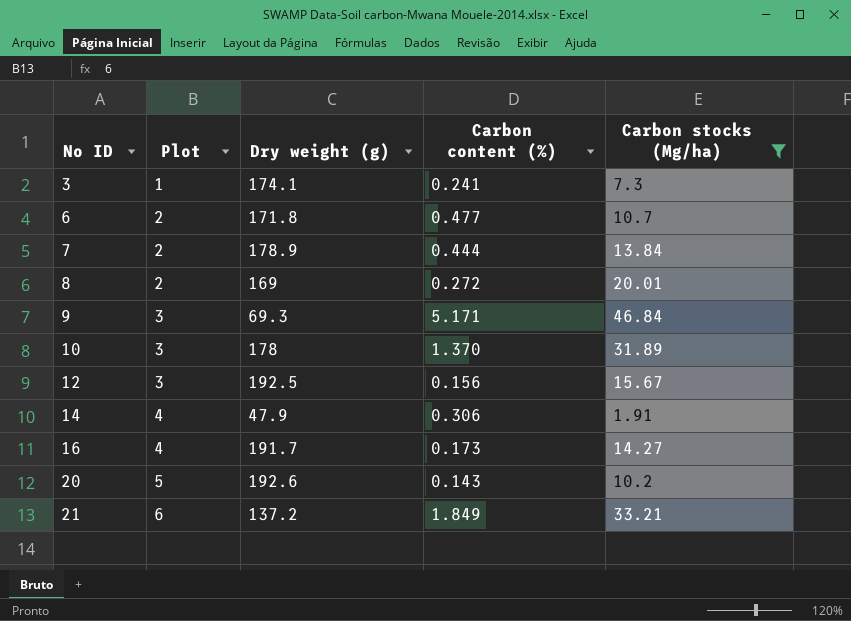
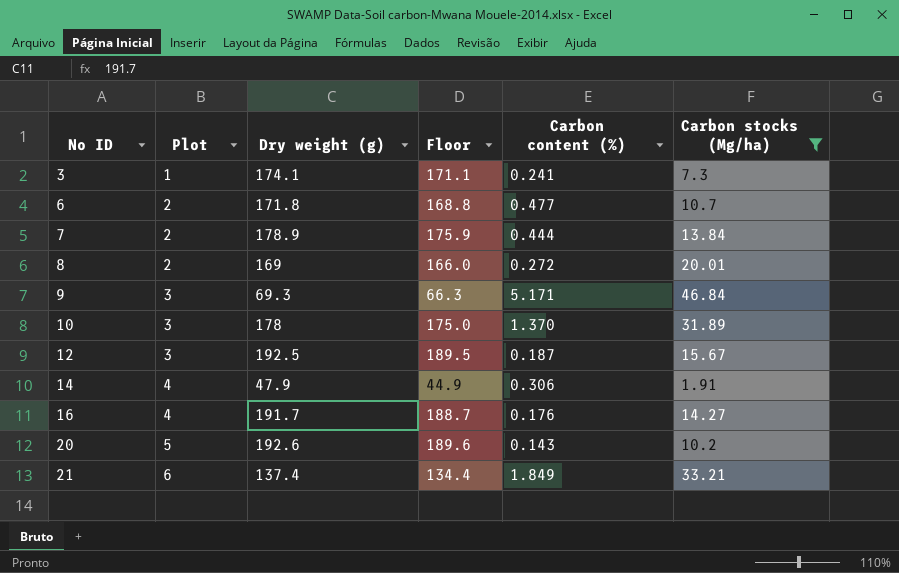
column Floor | formula: none -> [Dry weight (g)] - 3
12 | Carbon content (%): 0.156 -> 0.187
16 | Carbon content (%): 0.173 -> 0.176
21 | Dry weight (g): 137.2 -> 137.4

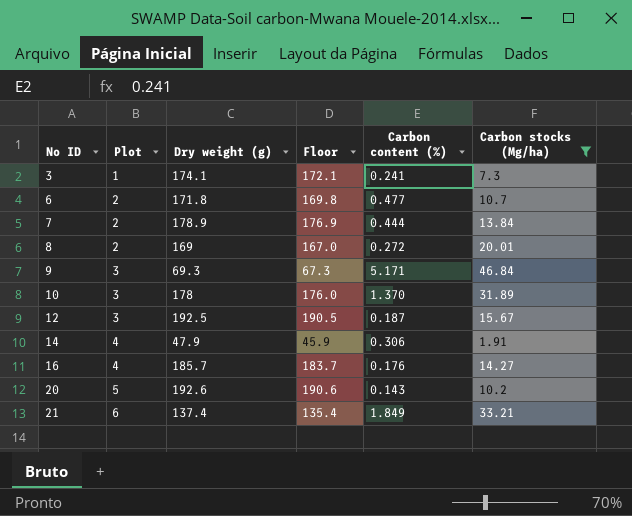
column Floor | formula: [Dry weight (g)] - 3 -> [Dry weight (g)] - 2
16 | Dry weight (g): 191.7 -> 185.7

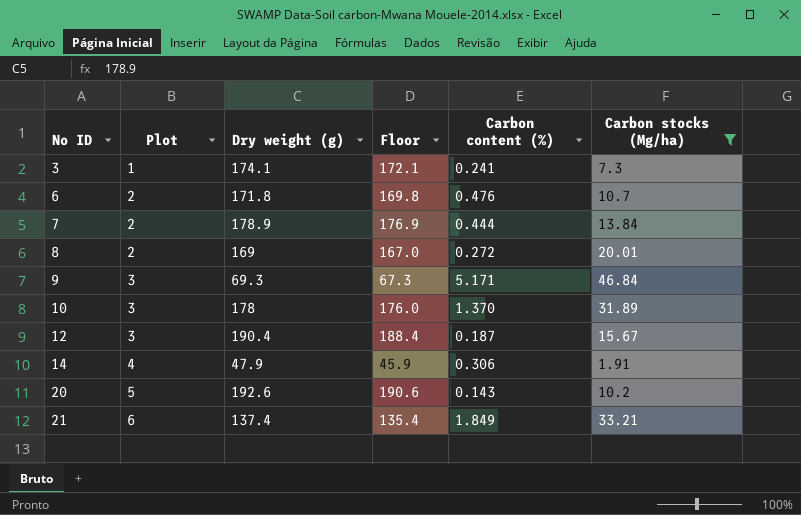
row 16: 4 | 185.7 | 183.7 | 0.176 | 14.27 -> none
6 | Carbon content (%): 0.477 -> 0.476
12 | Dry weight (g): 192.5 -> 190.4
12 | Floor: 190.5 -> 188.4

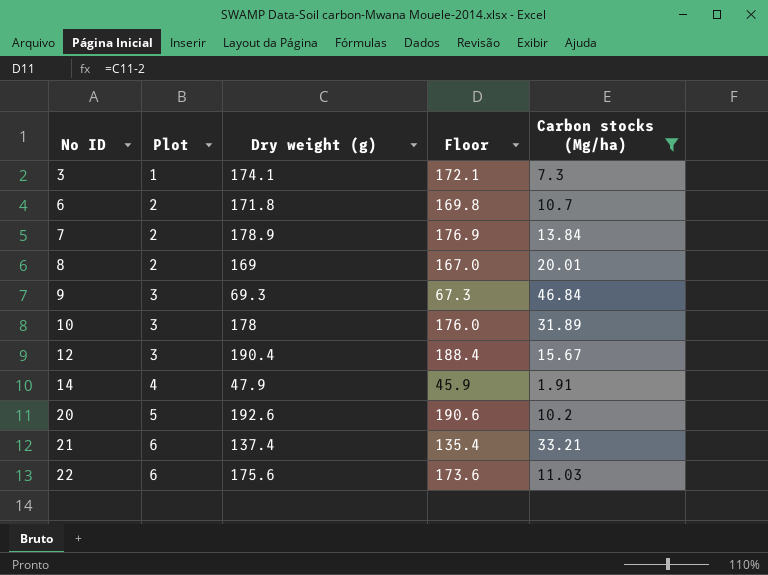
column Carbon content (%) | position: 5 -> none
row 22: none -> 6 | 175.6 | 173.6 | 11.03

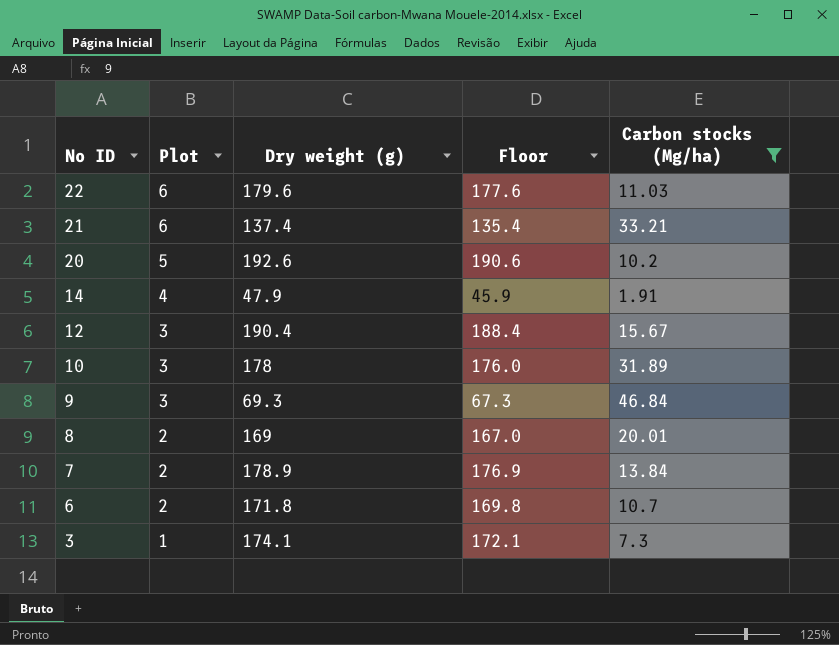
row order: No ID ascending -> No ID descending
22 | Dry weight (g): 175.6 -> 179.6
22 | Floor: 173.6 -> 177.6

